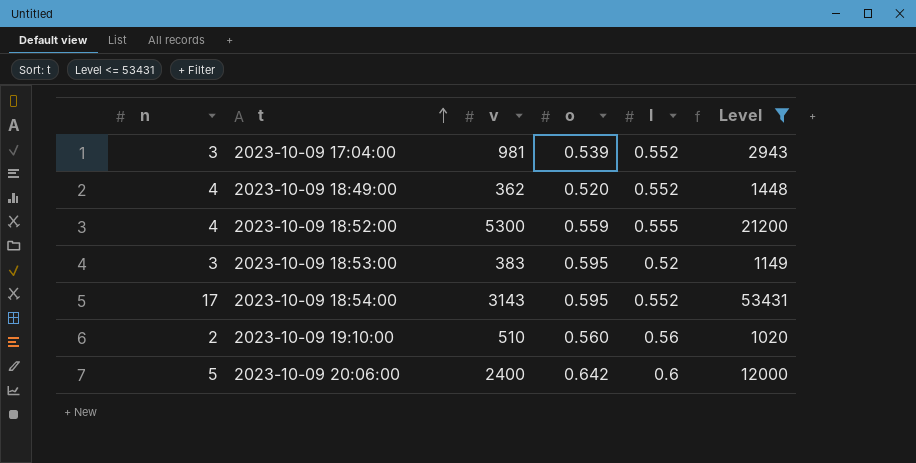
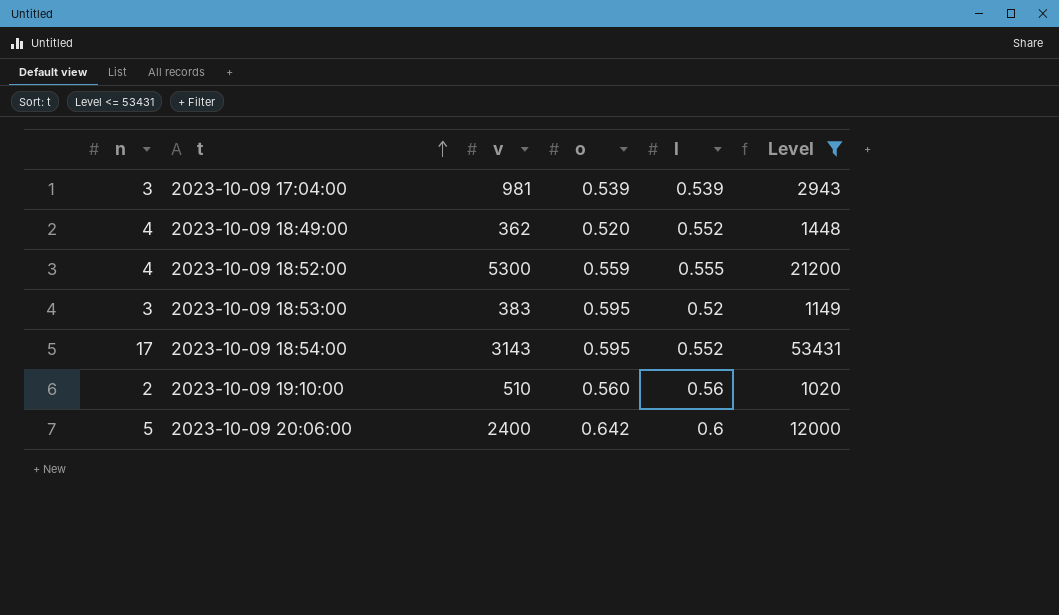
2023-10-09 17:04:00 | l: 0.552 -> 0.539

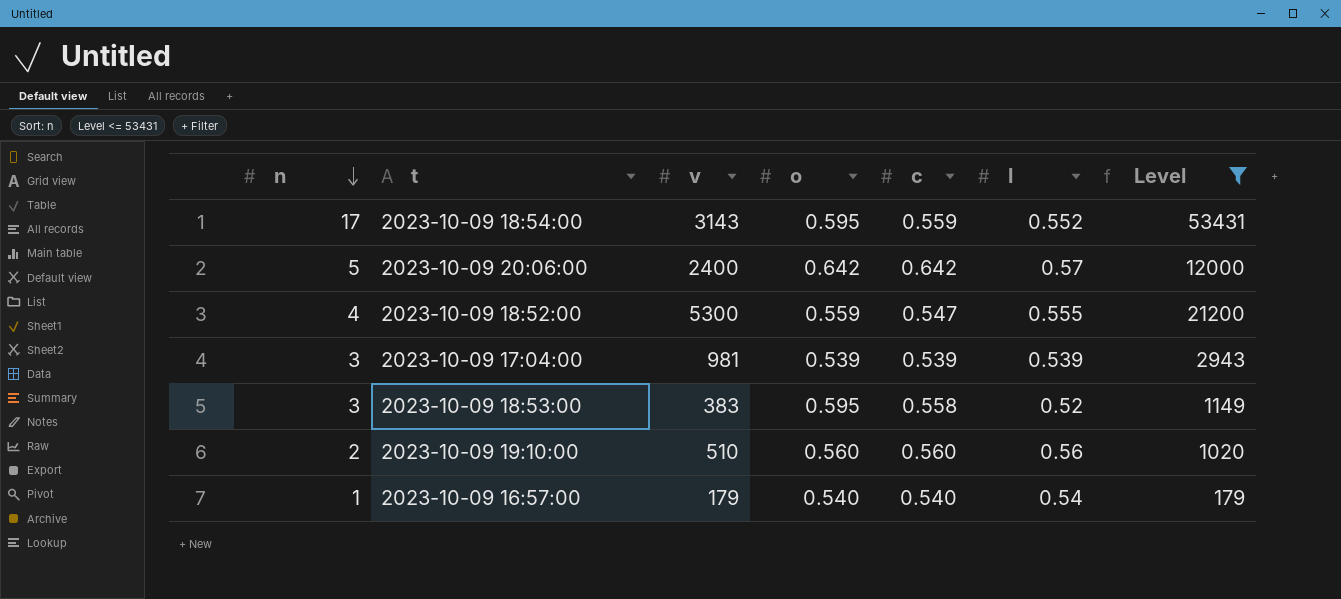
row order: t ascending -> n descending
column c | position: none -> 5
row 2023-10-09 18:49:00: 4 | 362 | 0.520 | 0.552 | 1448 -> none
2023-10-09 20:06:00 | l: 0.6 -> 0.57
row 2023-10-09 16:57:00: none -> 1 | 179 | 0.540 | 0.540 | 0.54 | 179

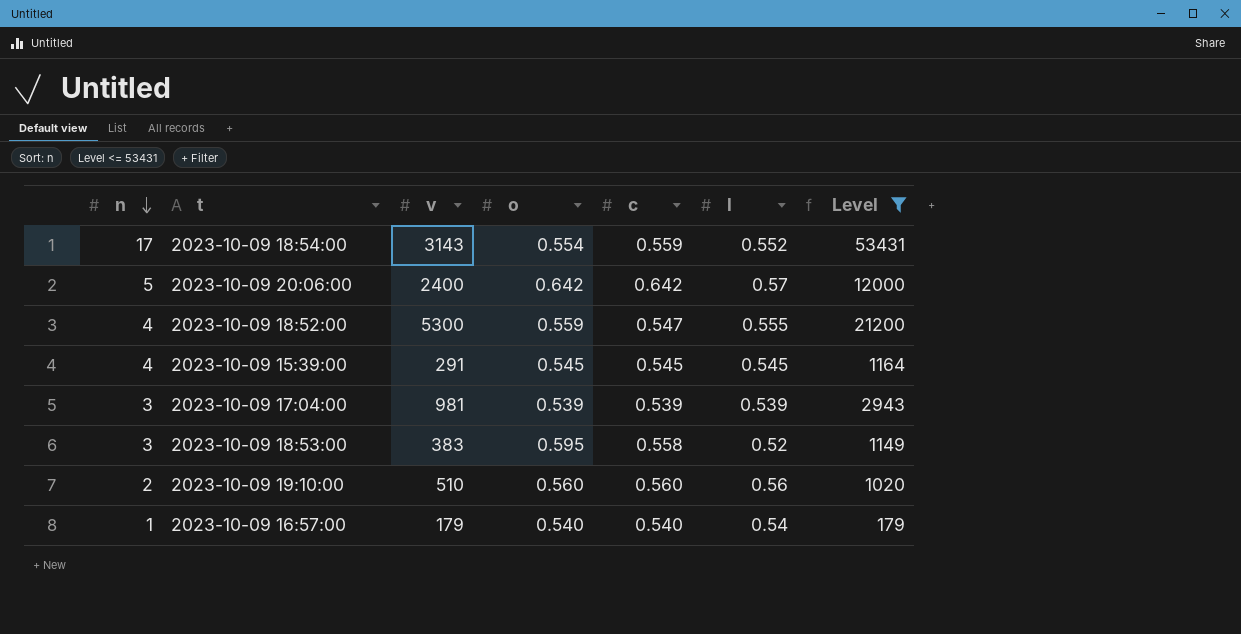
2023-10-09 18:54:00 | o: 0.595 -> 0.554
row 2023-10-09 15:39:00: none -> 4 | 291 | 0.545 | 0.545 | 0.545 | 1164

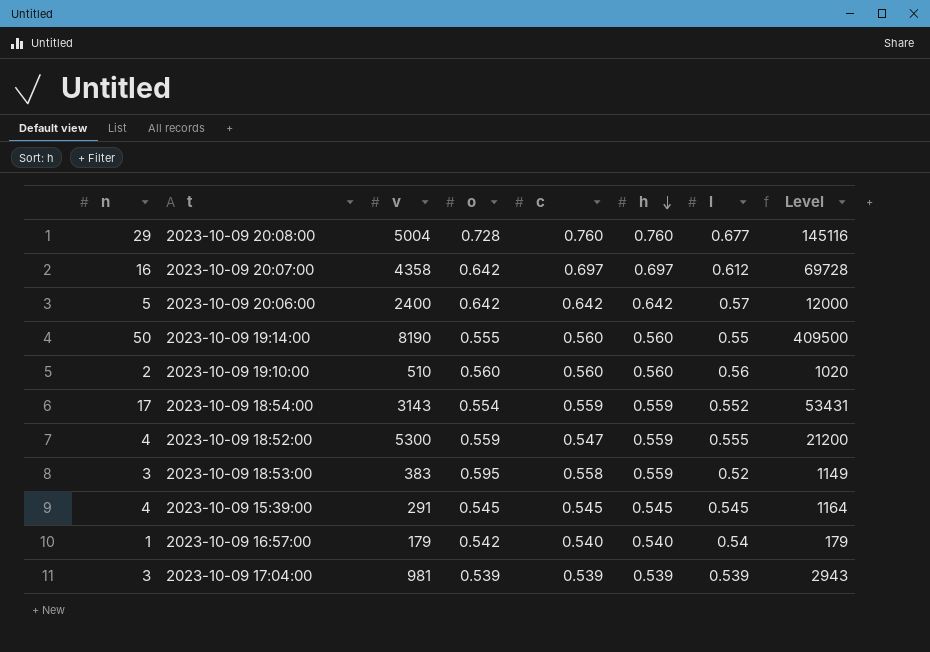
filter: Level <= 53431 -> none
row order: n descending -> h descending
column h | position: none -> 6
2023-10-09 16:57:00 | o: 0.540 -> 0.542

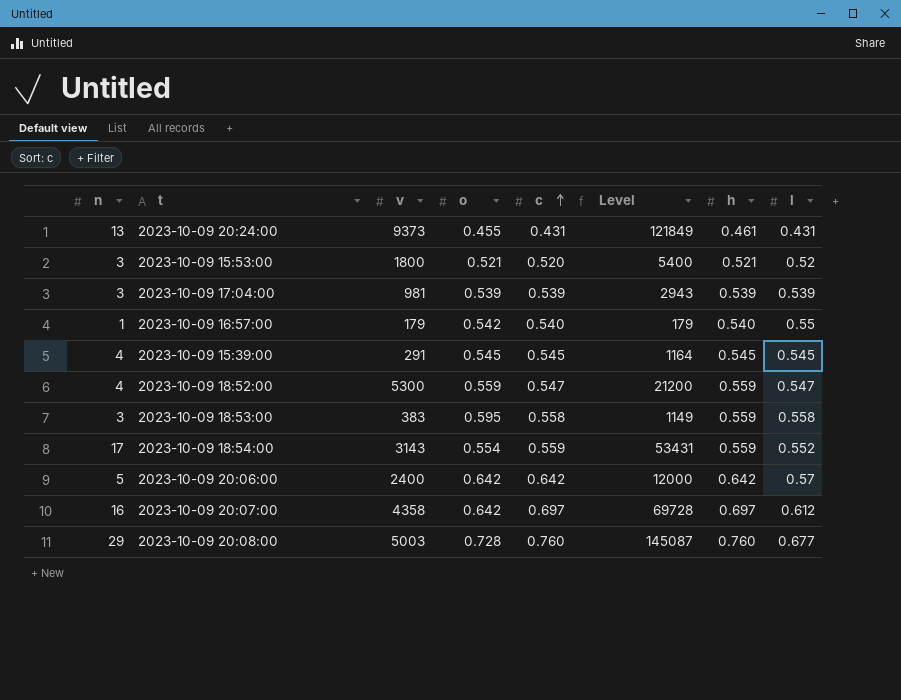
row order: h descending -> c ascending
column Level | position: 8 -> 6
row 2023-10-09 19:14:00: 50 | 8190 | 0.555 | 0.560 | 0.560 | 0.55 | 409500 -> none
row 2023-10-09 19:10:00: 2 | 510 | 0.560 | 0.560 | 0.560 | 0.56 | 1020 -> none
row 2023-10-09 20:24:00: none -> 13 | 9373 | 0.455 | 0.431 | 121849 | 0.461 | 0.431
row 2023-10-09 15:53:00: none -> 3 | 1800 | 0.521 | 0.520 | 5400 | 0.521 | 0.52
2023-10-09 16:57:00 | l: 0.54 -> 0.55
2023-10-09 18:52:00 | l: 0.555 -> 0.547
2023-10-09 18:53:00 | l: 0.52 -> 0.558
2023-10-09 20:08:00 | v: 5004 -> 5003
2023-10-09 20:08:00 | Level: 145116 -> 145087

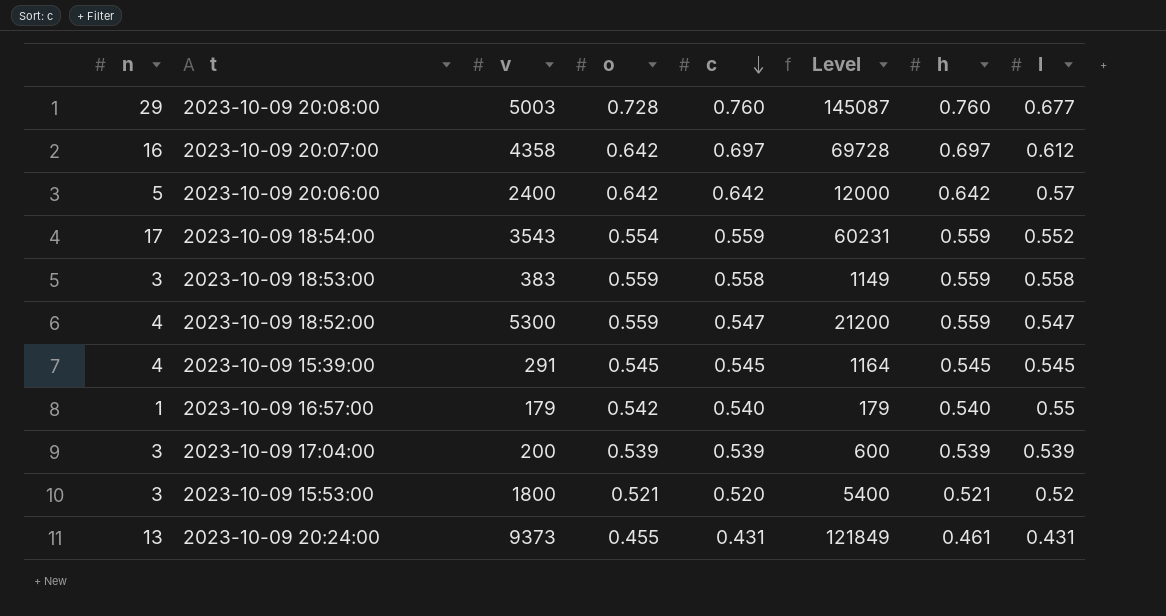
row order: c ascending -> c descending
2023-10-09 18:54:00 | v: 3143 -> 3543
2023-10-09 18:54:00 | Level: 53431 -> 60231
2023-10-09 18:53:00 | o: 0.595 -> 0.559
2023-10-09 17:04:00 | v: 981 -> 200
2023-10-09 17:04:00 | Level: 2943 -> 600

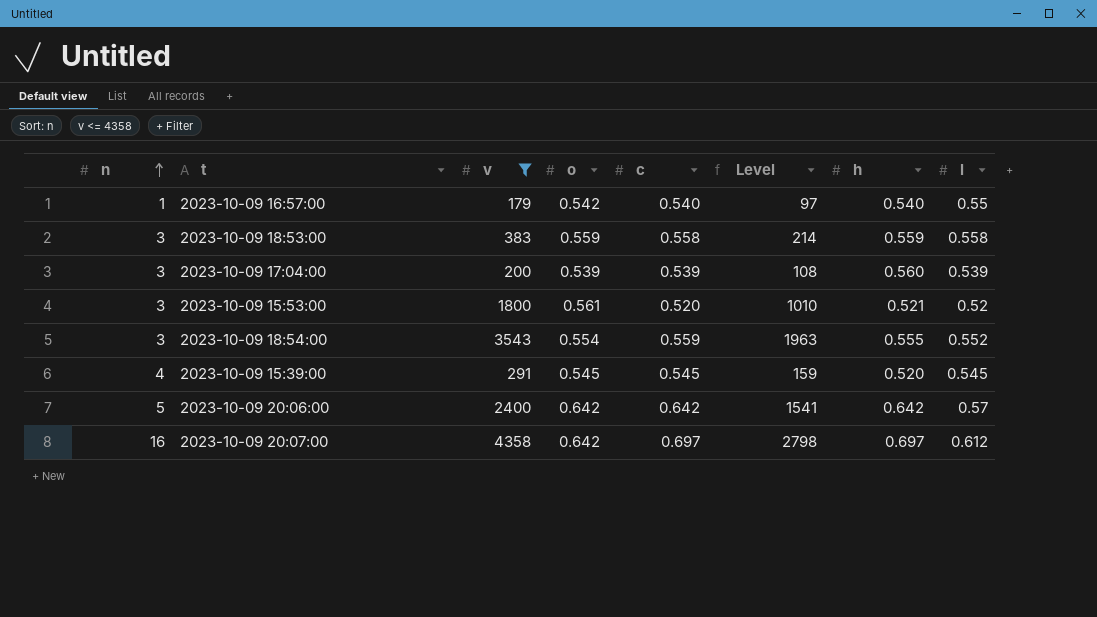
filter: none -> v <= 4358
row order: c descending -> n ascending
column Level | formula: [n] * [v] -> [v] * [o]
2023-10-09 17:04:00 | h: 0.539 -> 0.560
2023-10-09 15:53:00 | o: 0.521 -> 0.561
2023-10-09 18:54:00 | n: 17 -> 3
2023-10-09 18:54:00 | h: 0.559 -> 0.555
2023-10-09 15:39:00 | h: 0.545 -> 0.520

